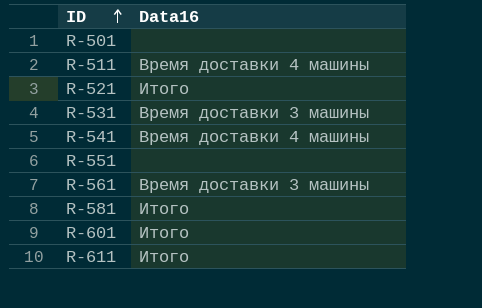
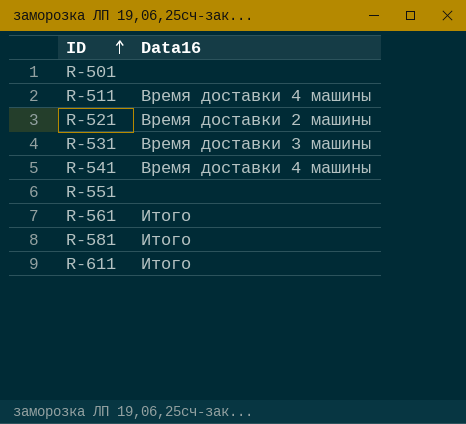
row R-601: Итого -> none
R-521 | Data16: Итого -> Время доставки 2 машины
R-561 | Data16: Время доставки 3 машины -> Итого

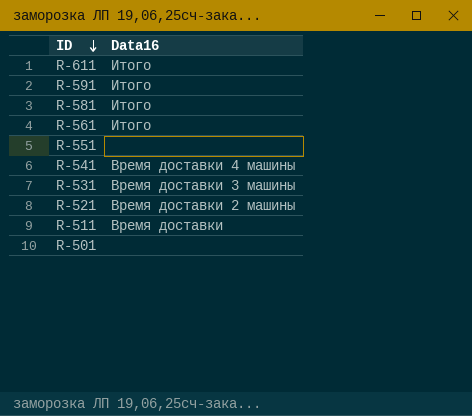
row order: ID ascending -> ID descending
row R-591: none -> Итого
R-511 | Data16: Время доставки 4 машины -> Время доставки

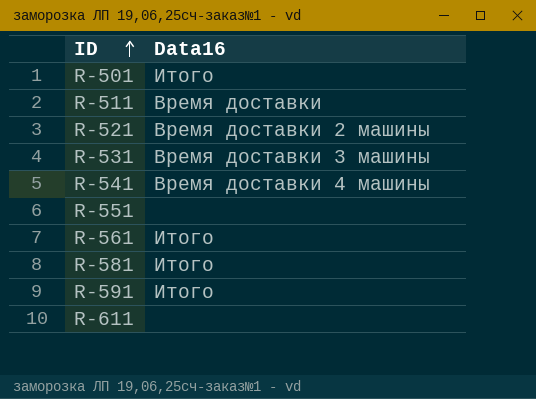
row order: ID descending -> ID ascending
R-501 | Data16: none -> Итого
R-611 | Data16: Итого -> none

